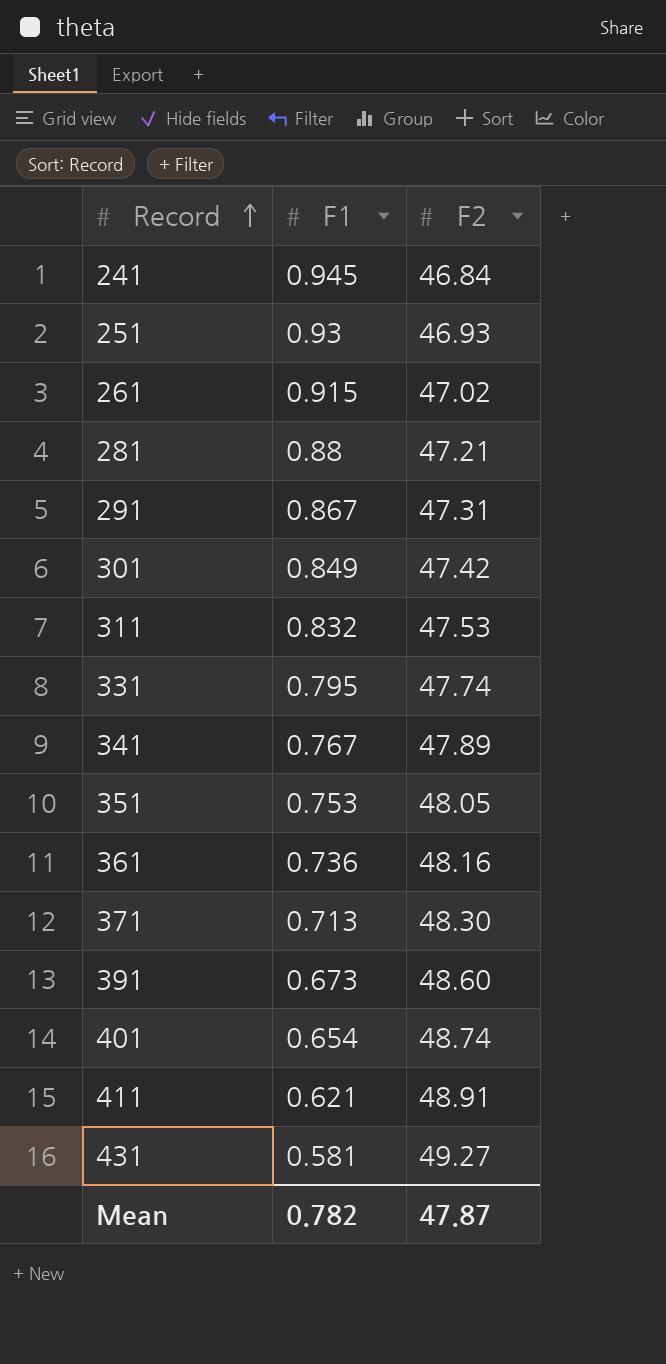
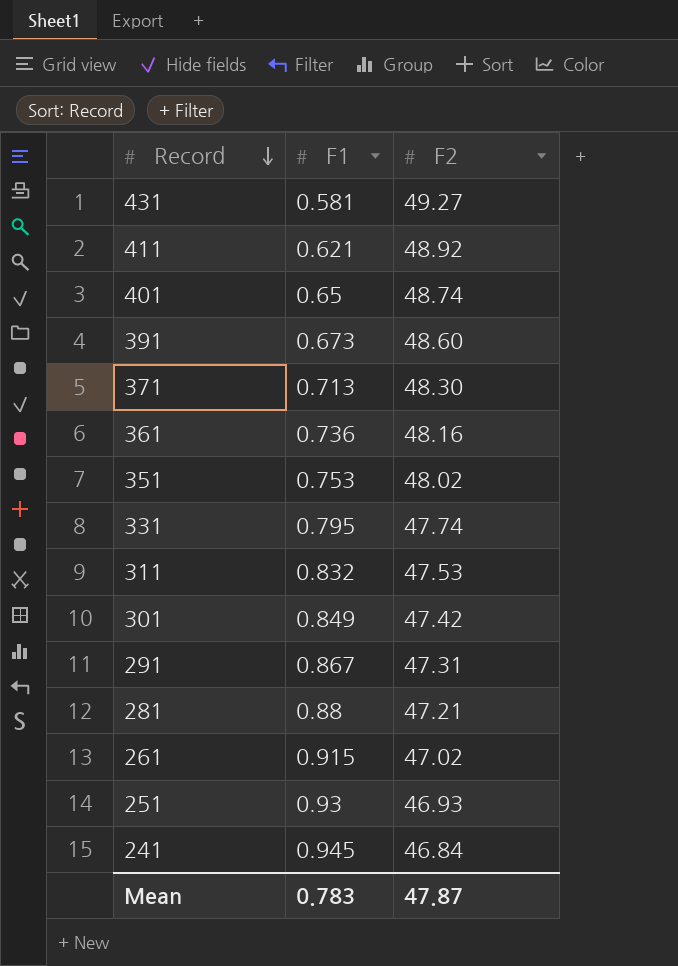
row order: Record ascending -> Record descending
row 341: 0.767 | 47.89 -> none
411 | F2: 48.91 -> 48.92
401 | F1: 0.654 -> 0.65
351 | F2: 48.05 -> 48.02
Mean | F1: 0.782 -> 0.783

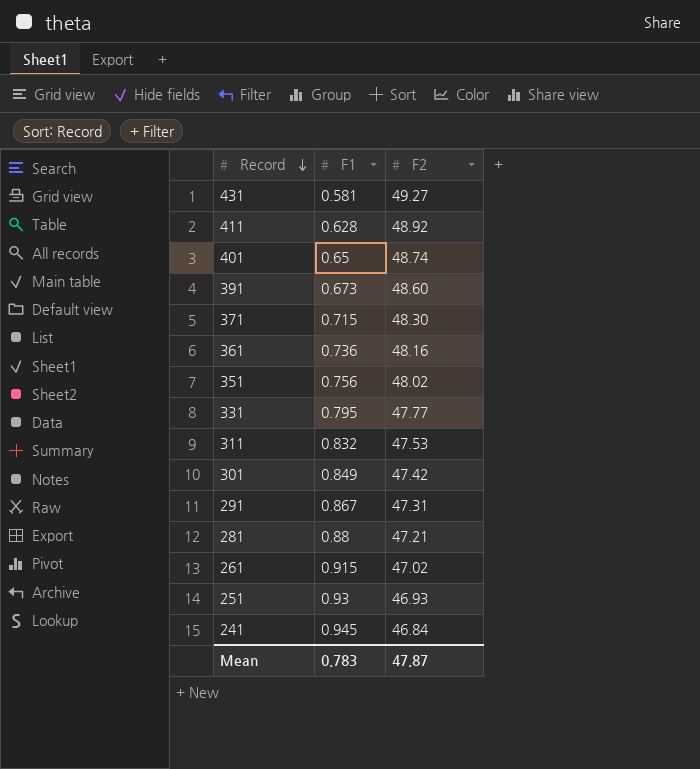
411 | F1: 0.621 -> 0.628
371 | F1: 0.713 -> 0.715
351 | F1: 0.753 -> 0.756
331 | F2: 47.74 -> 47.77

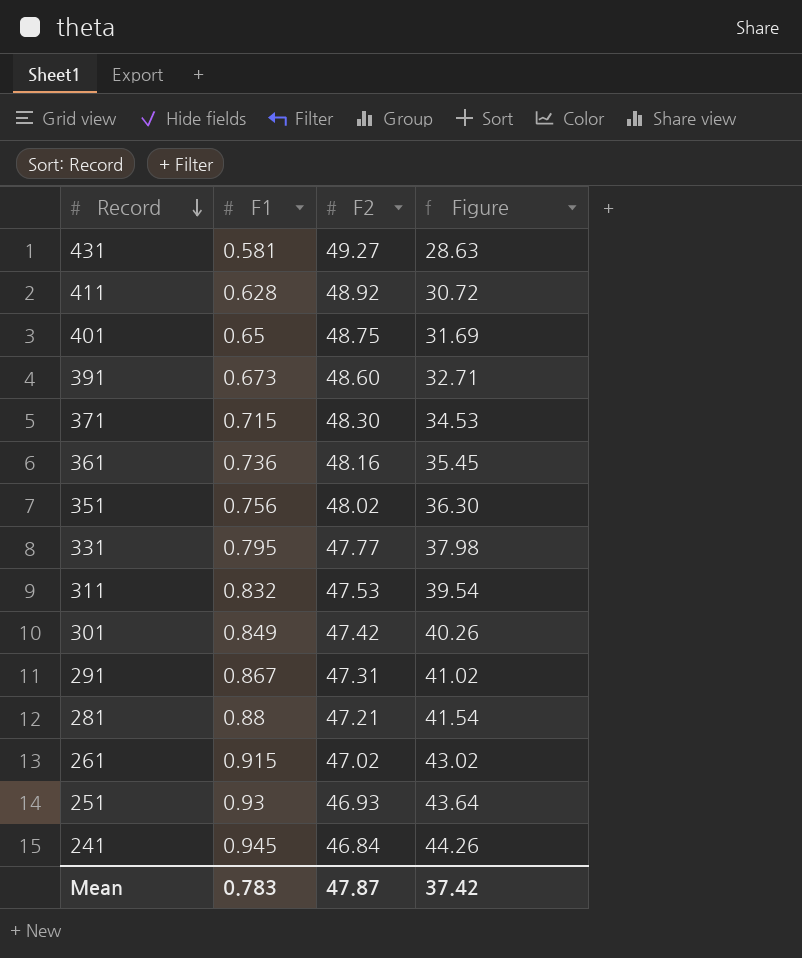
column Figure | formula: none -> [F1] * [F2]
401 | F2: 48.74 -> 48.75

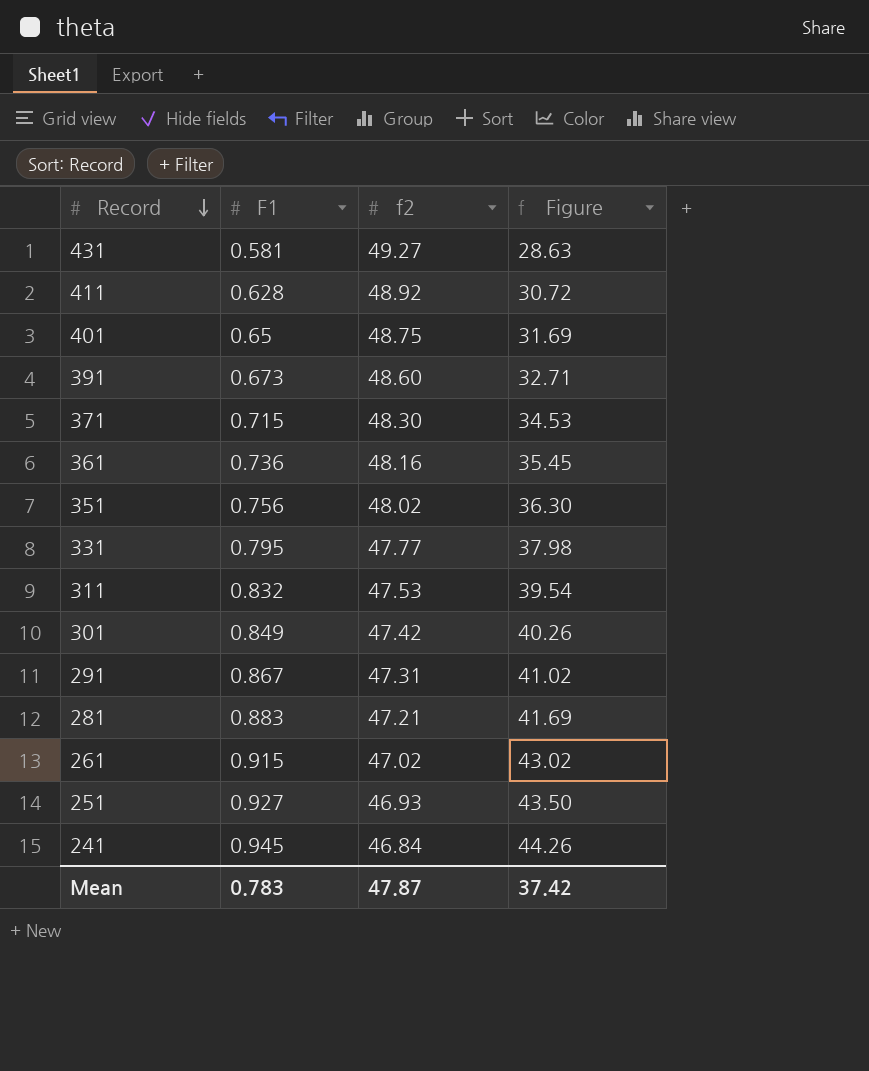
column name: F2 -> f2
281 | F1: 0.88 -> 0.883
281 | Figure: 41.54 -> 41.69
251 | F1: 0.93 -> 0.927
251 | Figure: 43.64 -> 43.50

